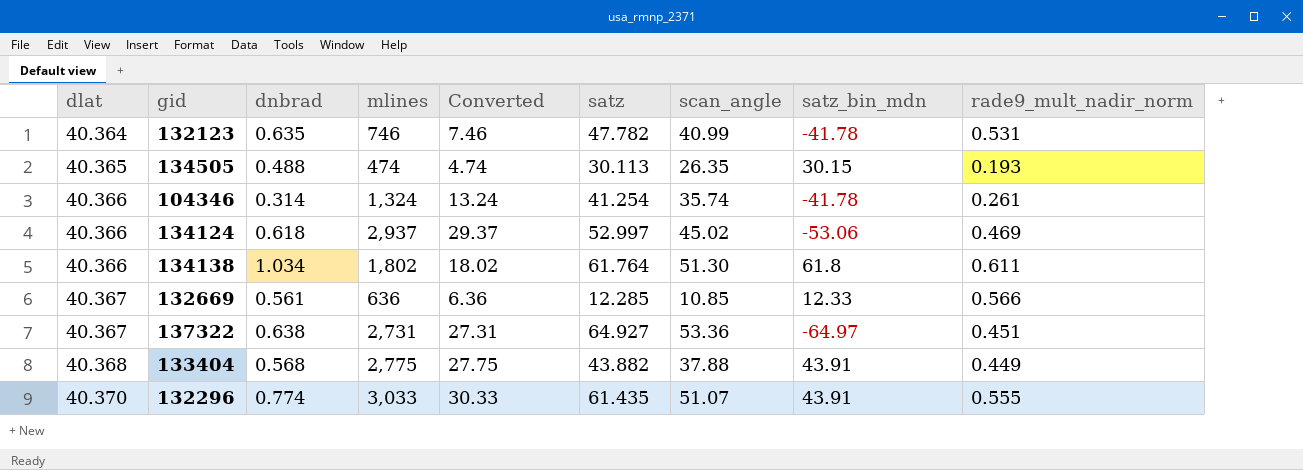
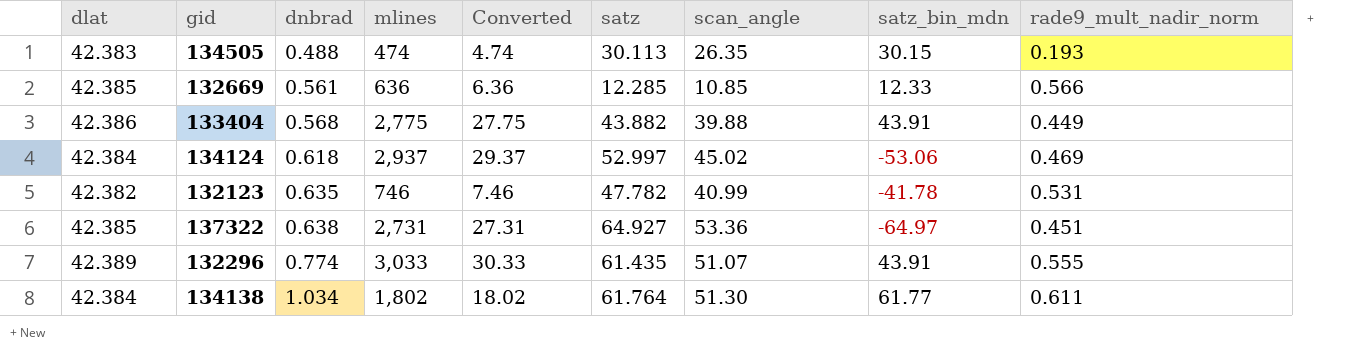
row order: dlat ascending -> dnbrad ascending
row 104346: 40.366 | 0.314 | 1,324 | 13.24 | 41.254 | 35.74 | -41.78 | 0.261 -> none
134505 | dlat: 40.365 -> 42.383
132669 | dlat: 40.367 -> 42.385
133404 | dlat: 40.368 -> 42.386
133404 | scan_angle: 37.88 -> 39.88
134124 | dlat: 40.366 -> 42.384
132123 | dlat: 40.364 -> 42.382
137322 | dlat: 40.367 -> 42.385
132296 | dlat: 40.370 -> 42.389
134138 | dlat: 40.366 -> 42.384
134138 | satz_bin_mdn: 61.8 -> 61.77

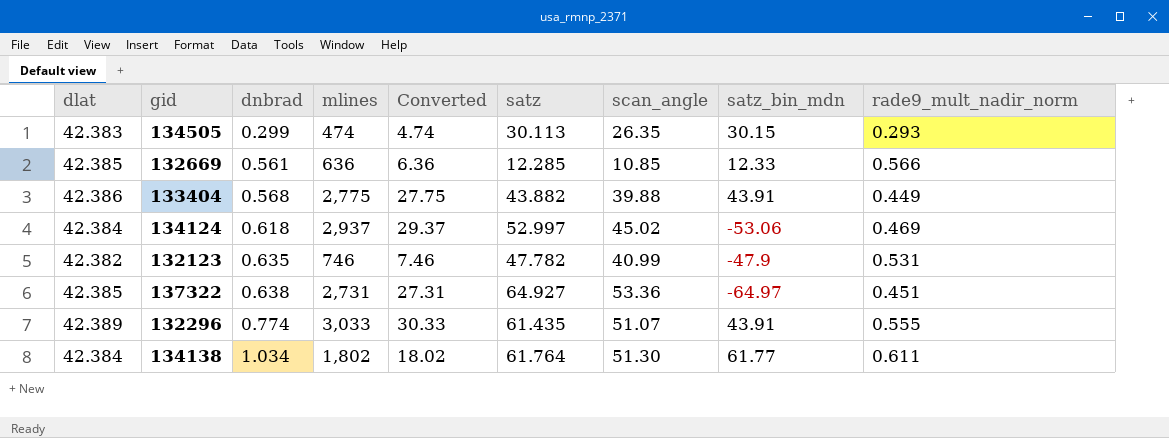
134505 | dnbrad: 0.488 -> 0.299
134505 | rade9_mult_nadir_norm: 0.193 -> 0.293
132123 | satz_bin_mdn: -41.78 -> -47.9

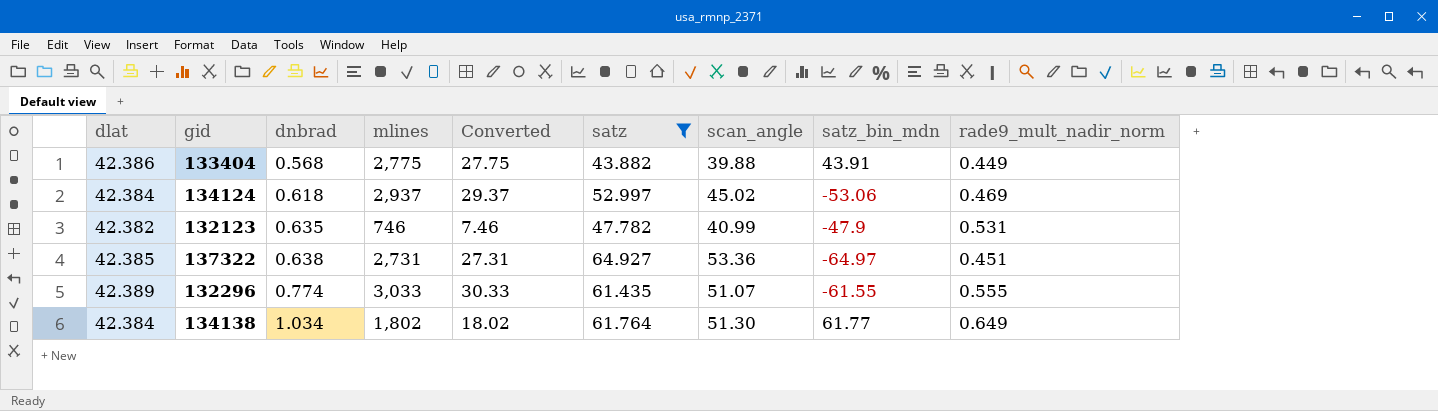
filter: none -> satz >= 43.882
132296 | satz_bin_mdn: 43.91 -> -61.55
134138 | rade9_mult_nadir_norm: 0.611 -> 0.649

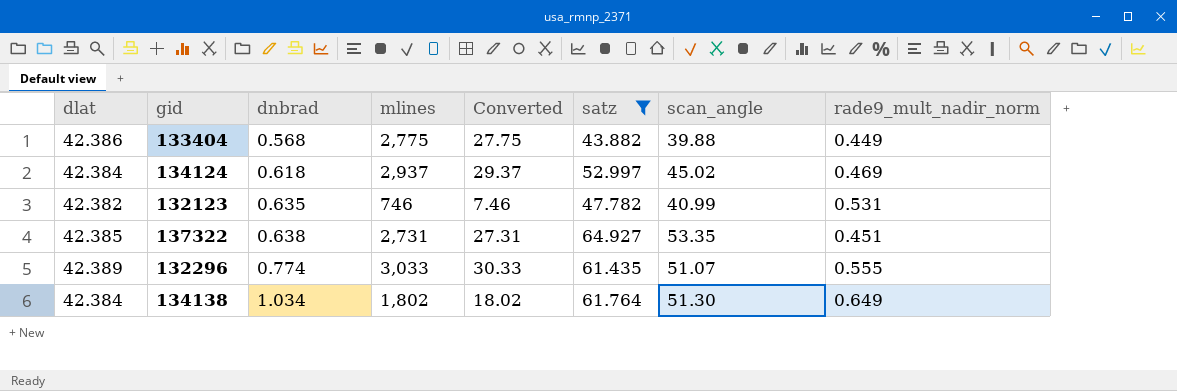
column satz_bin_mdn | position: 8 -> none
137322 | scan_angle: 53.36 -> 53.35

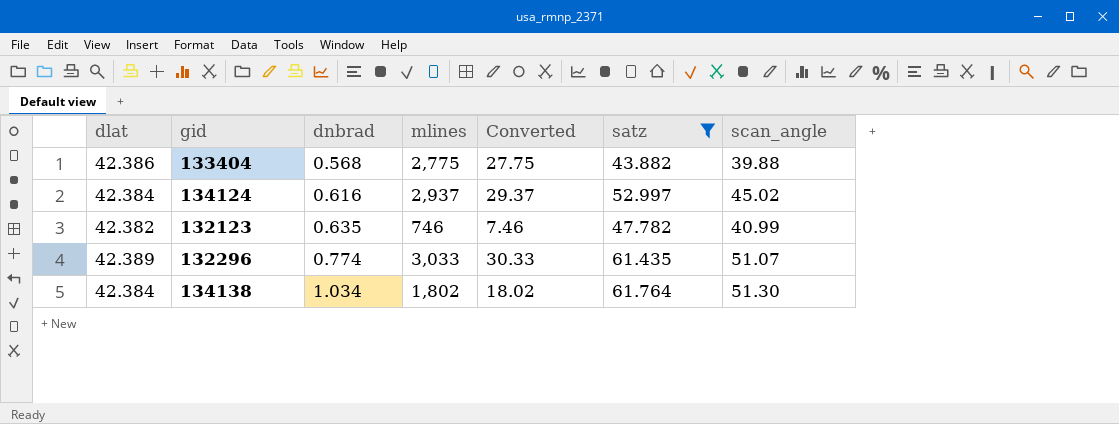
column rade9_mult_nadir_norm | position: 8 -> none
row 137322: 42.385 | 0.638 | 2,731 | 27.31 | 64.927 | 53.35 | 0.451 -> none
134124 | dnbrad: 0.618 -> 0.616

